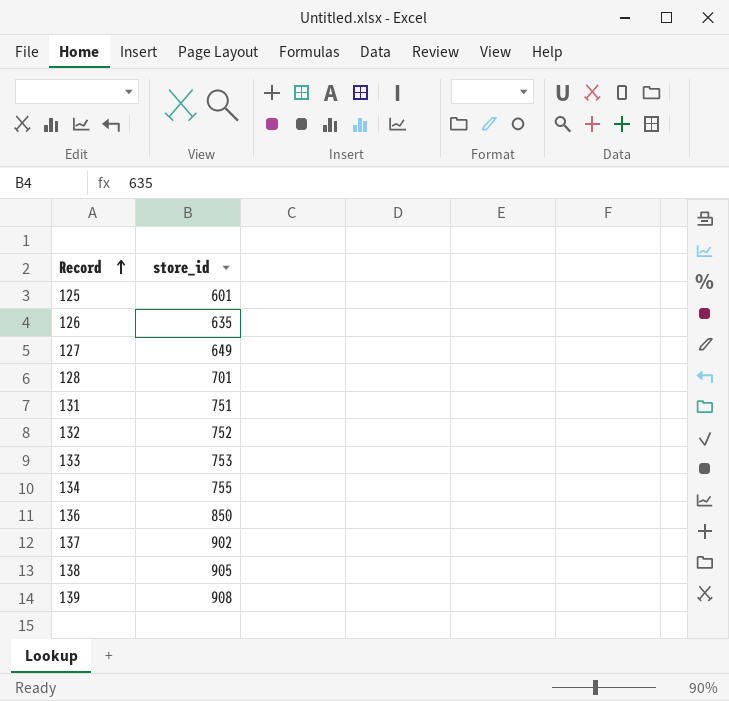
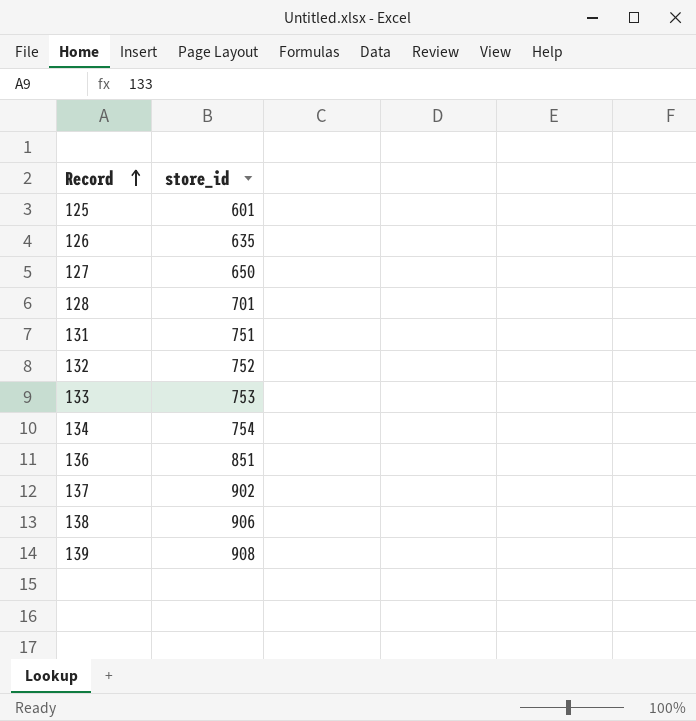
127 | store_id: 649 -> 650
134 | store_id: 755 -> 754
136 | store_id: 850 -> 851
138 | store_id: 905 -> 906

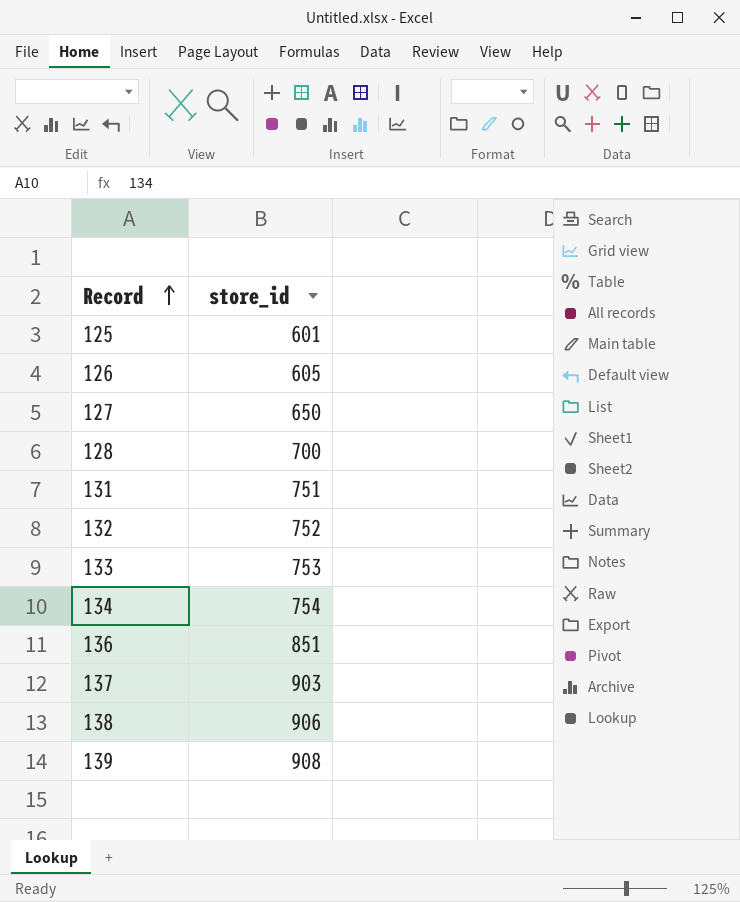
126 | store_id: 635 -> 605
128 | store_id: 701 -> 700
137 | store_id: 902 -> 903

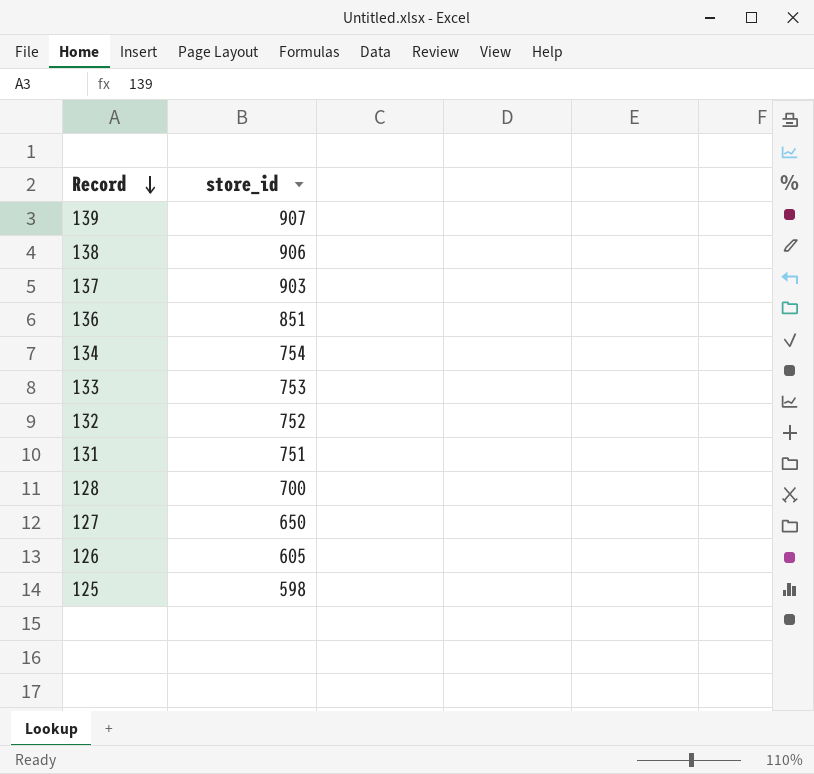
row order: Record ascending -> Record descending
139 | store_id: 908 -> 907
125 | store_id: 601 -> 598

